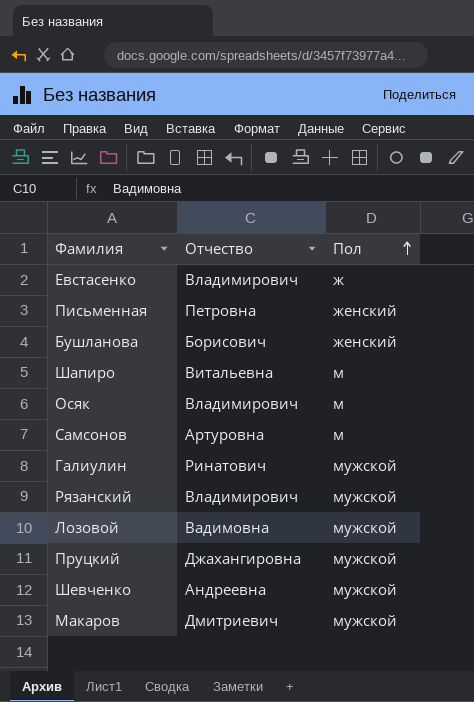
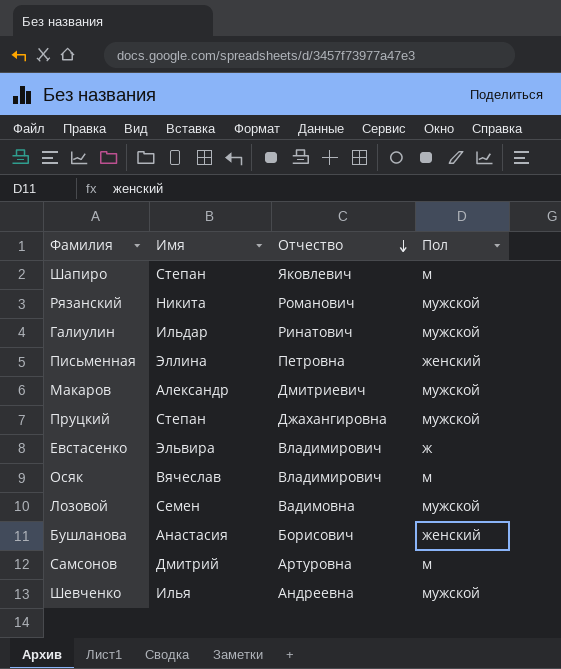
row order: Пол ascending -> Отчество descending
column Имя | position: none -> 2
Шапиро | Отчество: Витальевна -> Яковлевич
Рязанский | Отчество: Владимирович -> Романович

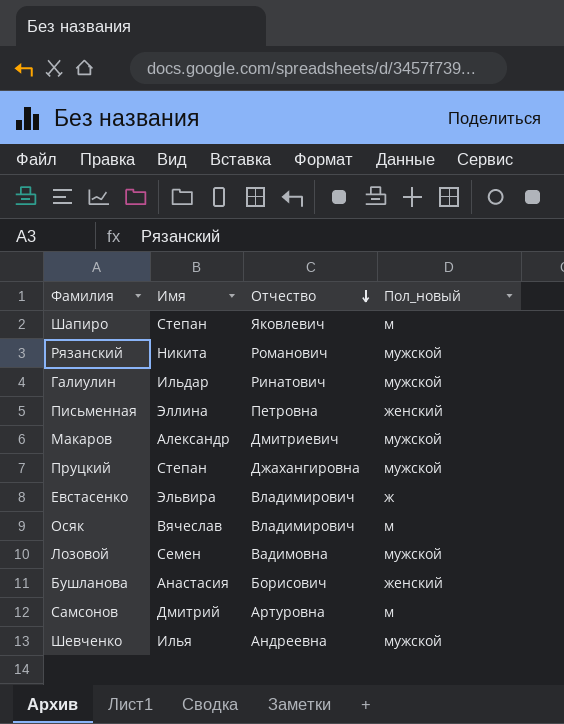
column name: Пол -> Пол_новый

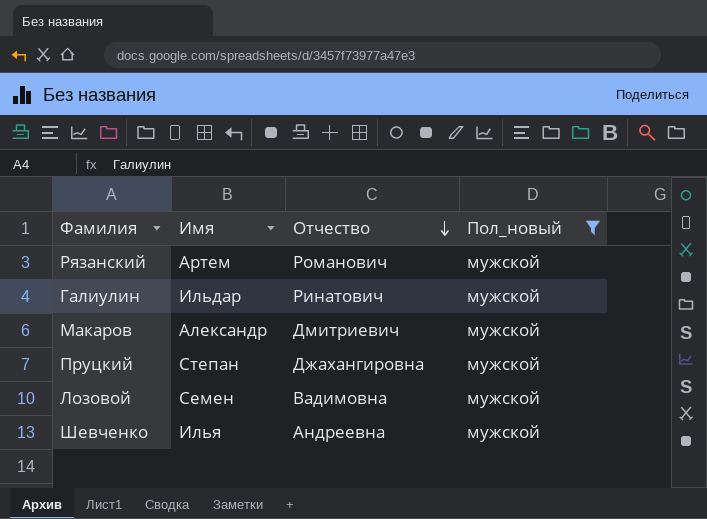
filter: none -> Пол_новый = мужской
Рязанский | Имя: Никита -> Артем

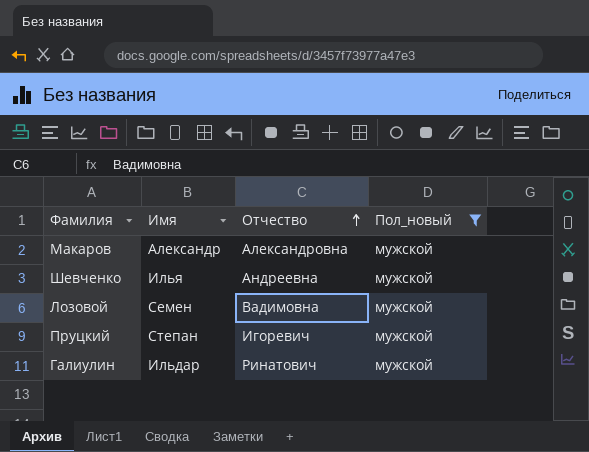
row order: Отчество descending -> Отчество ascending
row Рязанский: Артем | Романович | мужской -> none
Макаров | Отчество: Дмитриевич -> Александровна
Пруцкий | Отчество: Джахангировна -> Игоревич

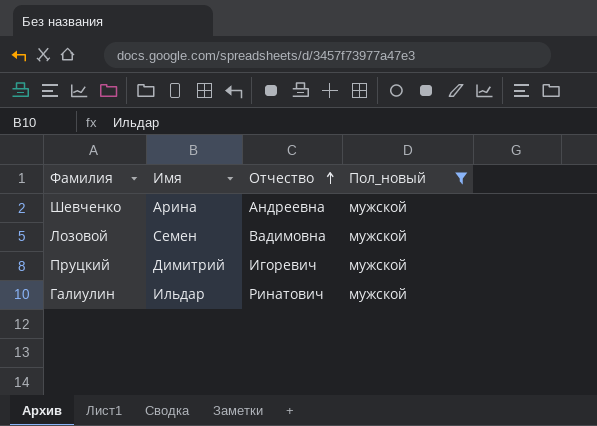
row Макаров: Александр | Александровна | мужской -> none
Шевченко | Имя: Илья -> Арина
Пруцкий | Имя: Степан -> Димитрий

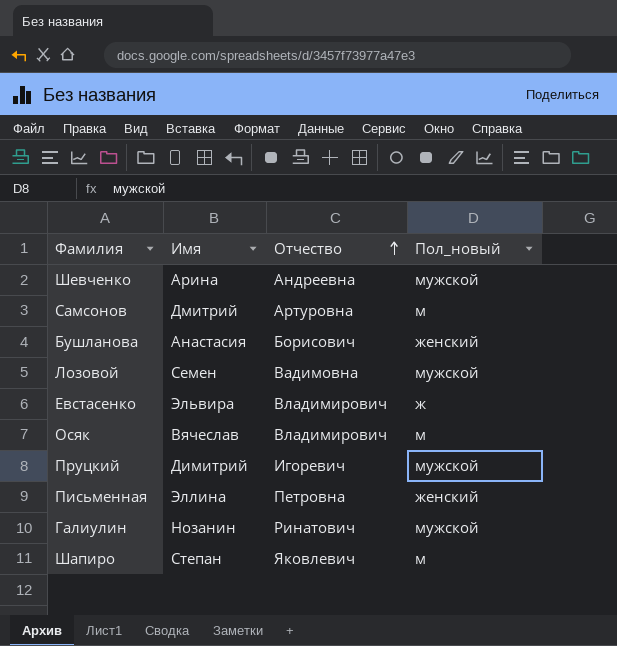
filter: Пол_новый = мужской -> none
Галиулин | Имя: Ильдар -> Нозанин

